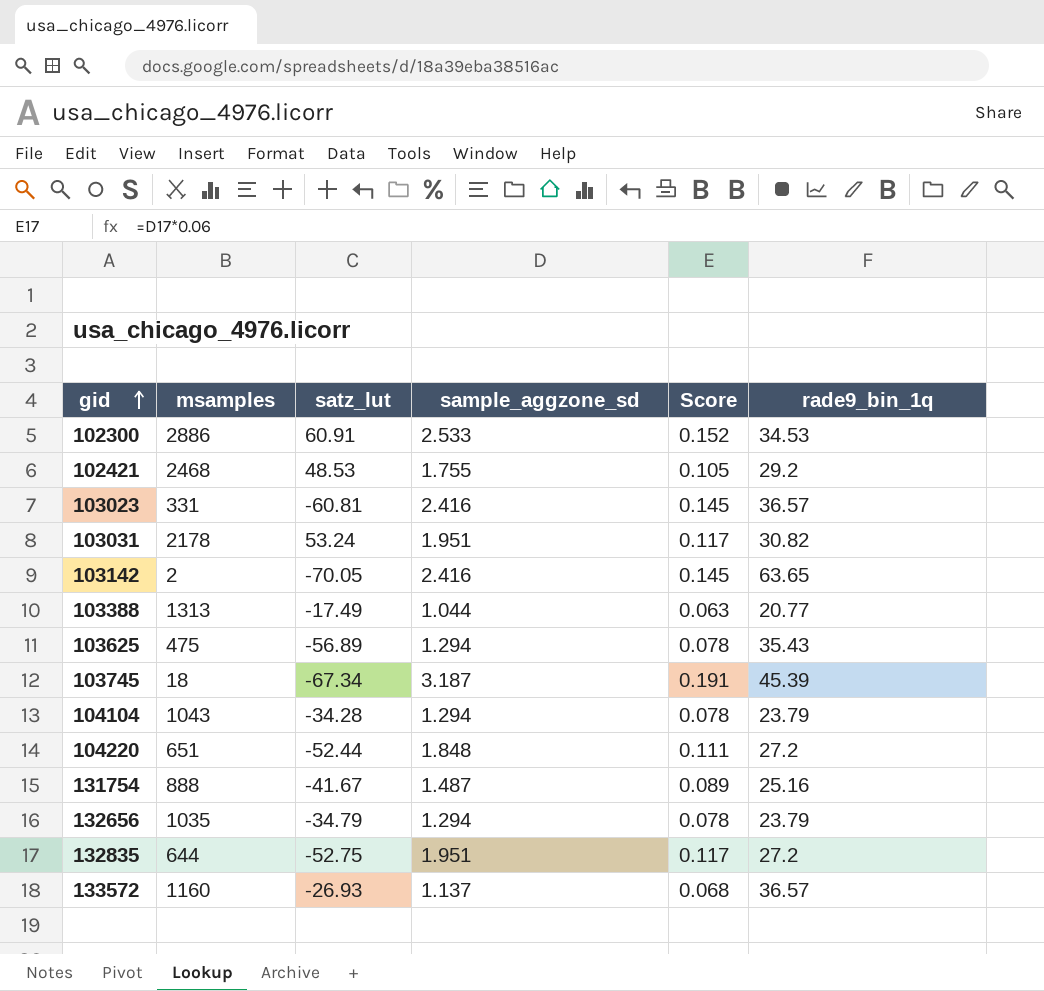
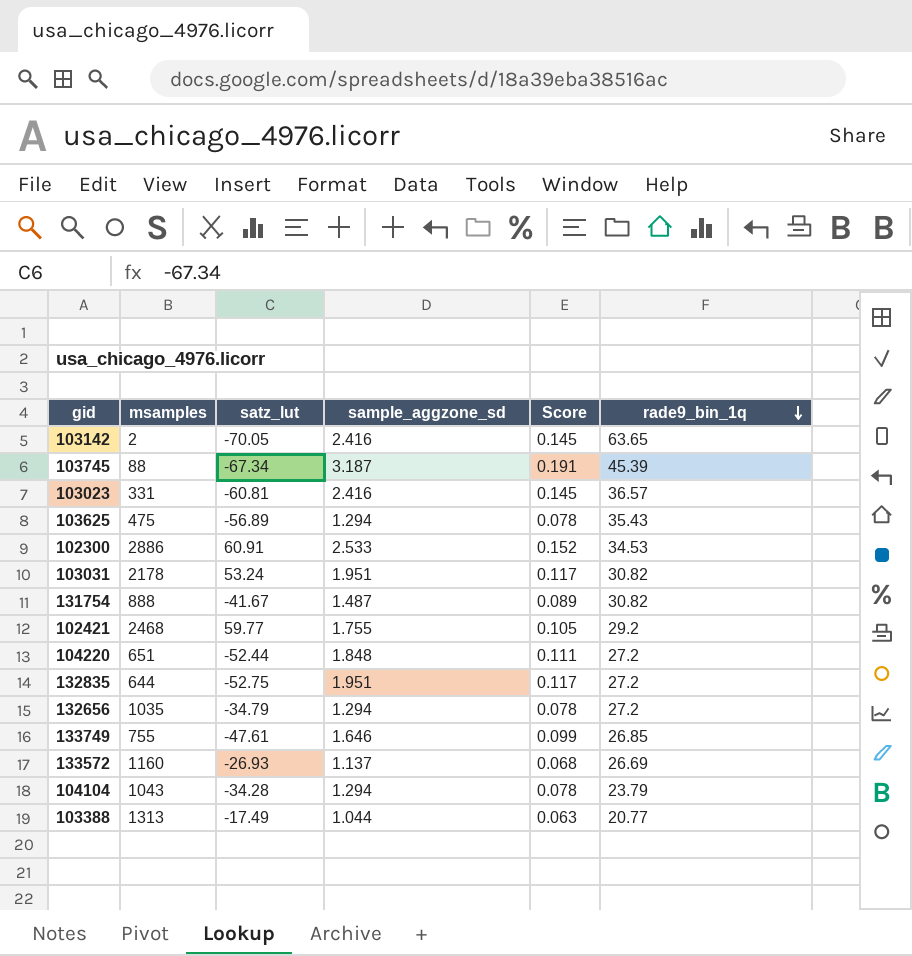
row order: gid ascending -> rade9_bin_1q descending
103745 | msamples: 18 -> 88
131754 | rade9_bin_1q: 25.16 -> 30.82
102421 | satz_lut: 48.53 -> 59.77
132656 | rade9_bin_1q: 23.79 -> 27.2
row 133749: none -> 755 | -47.61 | 1.646 | 0.099 | 26.85
133572 | rade9_bin_1q: 36.57 -> 26.69

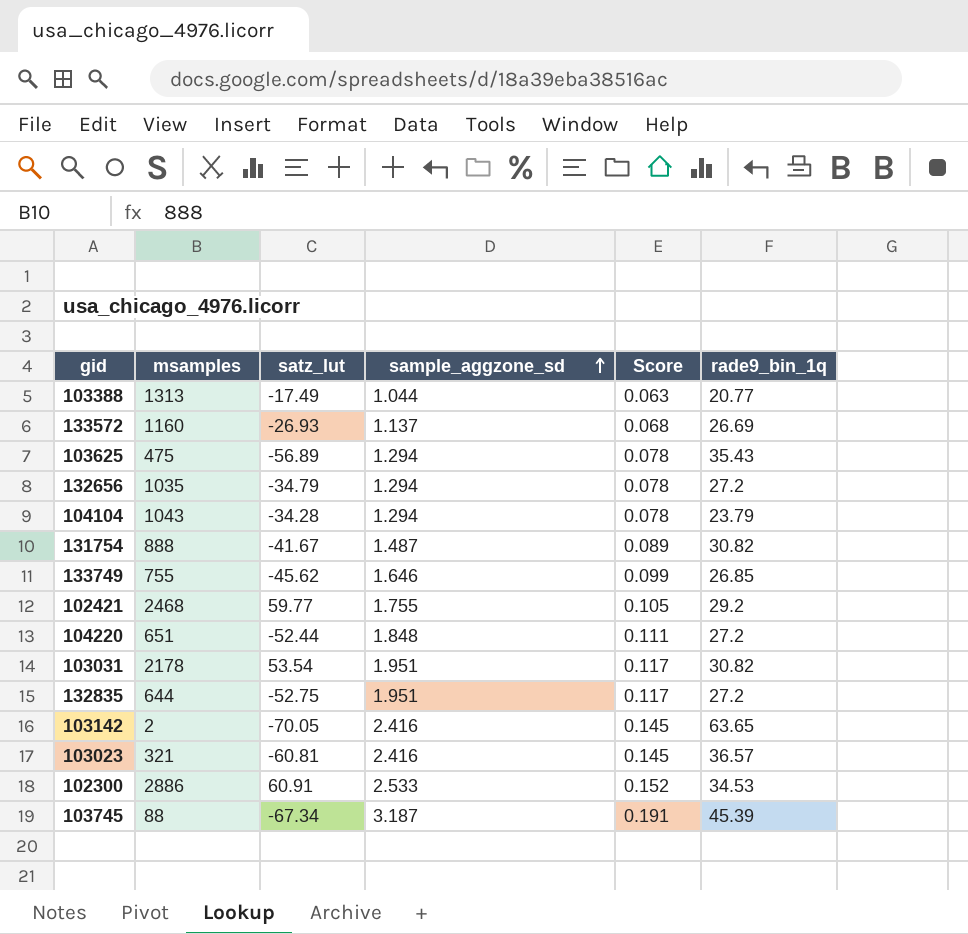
row order: rade9_bin_1q descending -> sample_aggzone_sd ascending
133749 | satz_lut: -47.61 -> -45.62
103031 | satz_lut: 53.24 -> 53.54
103023 | msamples: 331 -> 321

